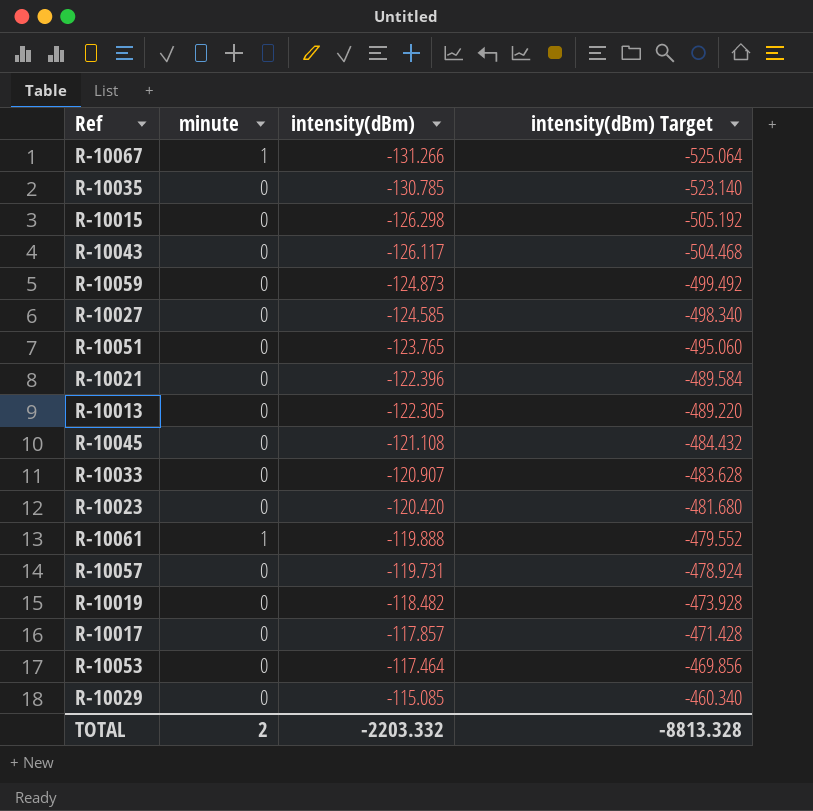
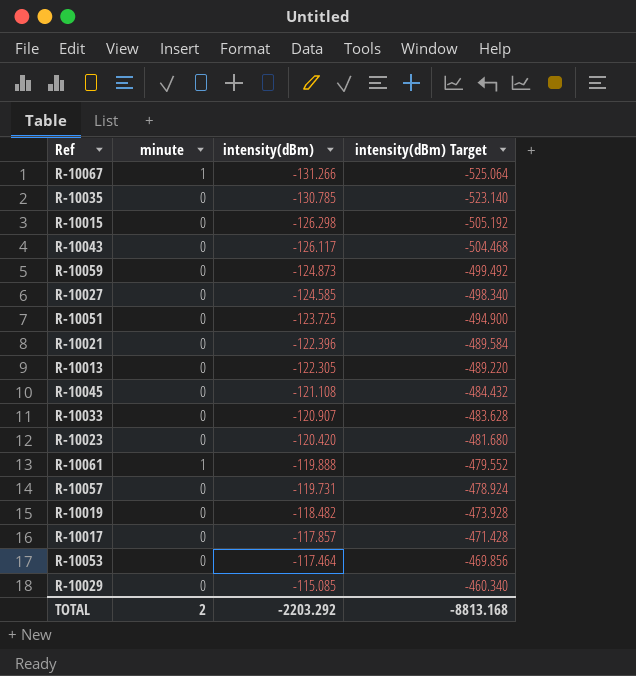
R-10051 | intensity(dBm): -123.765 -> -123.725
R-10051 | intensity(dBm) Target: -495.060 -> -494.900
TOTAL | intensity(dBm): -2203.332 -> -2203.292
TOTAL | intensity(dBm) Target: -8813.328 -> -8813.168

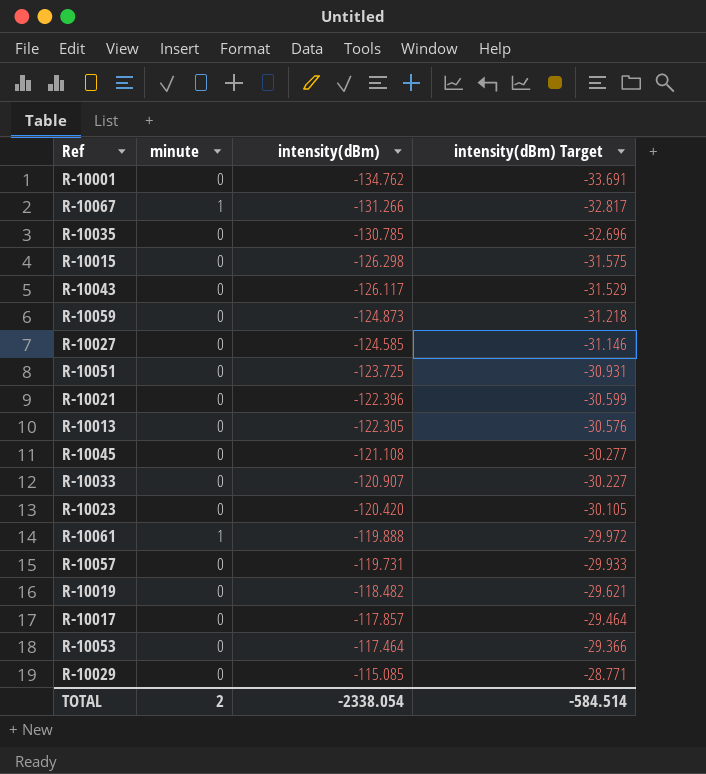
column intensity(dBm) Target | formula: [intensity(dBm)] * 4 -> [intensity(dBm)] * 0.25
row R-10001: none -> 0 | -134.762 | -33.691
TOTAL | intensity(dBm): -2203.292 -> -2338.054
TOTAL | intensity(dBm) Target: -8813.168 -> -584.514

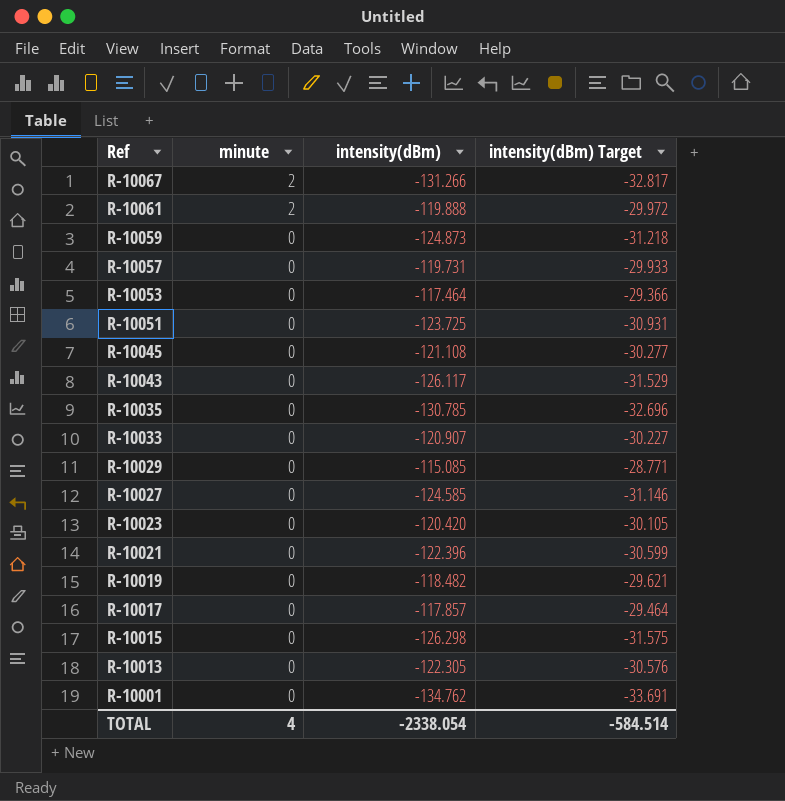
row order: intensity(dBm) ascending -> Ref descending
R-10067 | minute: 1 -> 2
R-10061 | minute: 1 -> 2
TOTAL | minute: 2 -> 4

